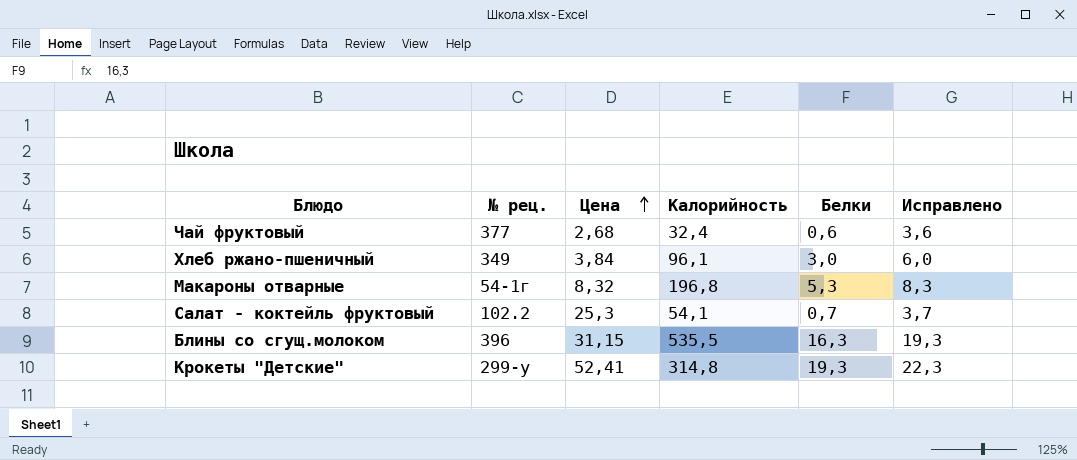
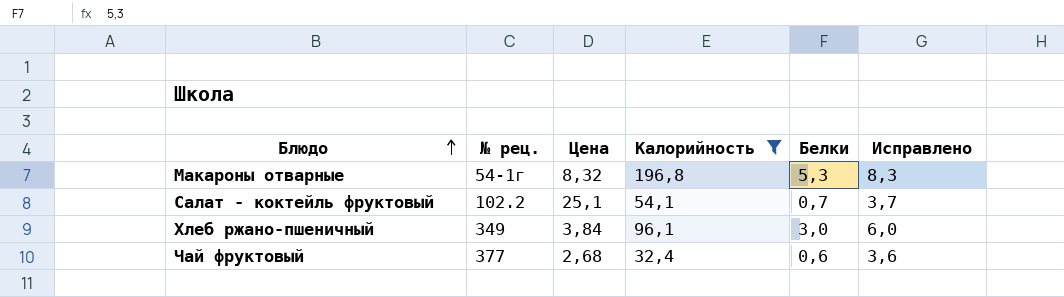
filter: none -> Калорийность <= 196,8
row order: Цена ascending -> Блюдо ascending
Салат - коктейль фруктовый | Цена: 25,3 -> 25,1

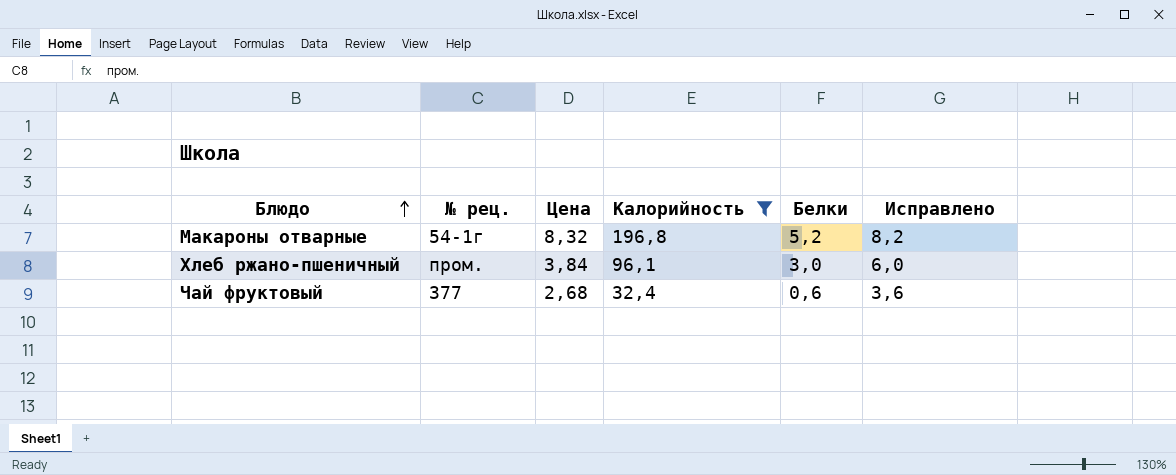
row Салат - коктейль фруктовый: 102.2 | 25,1 | 54,1 | 0,7 | 3,7 -> none
Макароны отварные | Белки: 5,3 -> 5,2
Макароны отварные | Исправлено: 8,3 -> 8,2
Хлеб ржано-пшеничный | № рец.: 349 -> пром.

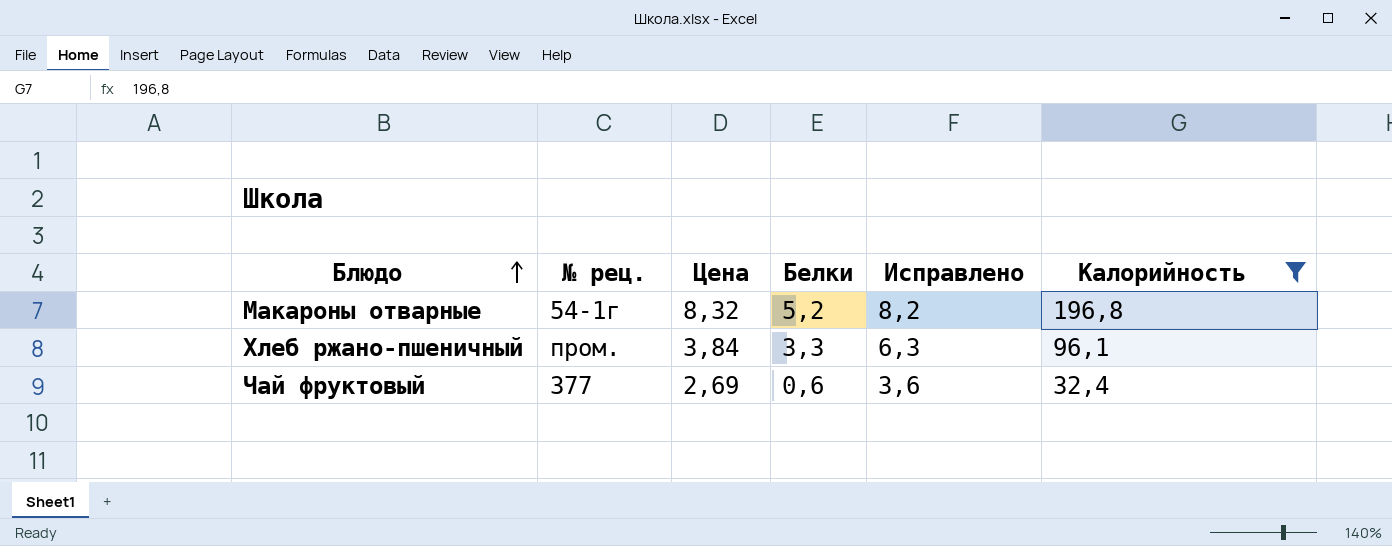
column Калорийность | position: 4 -> 6
Хлеб ржано-пшеничный | Белки: 3,0 -> 3,3
Хлеб ржано-пшеничный | Исправлено: 6,0 -> 6,3
Чай фруктовый | Цена: 2,68 -> 2,69

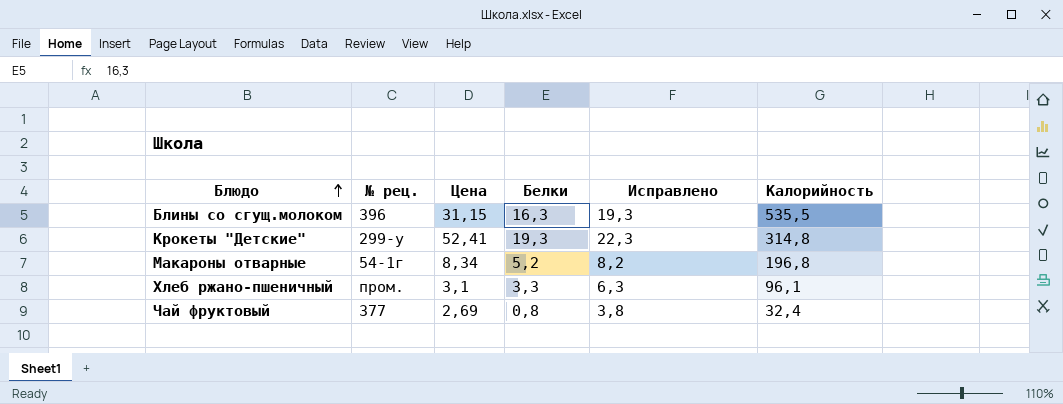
filter: Калорийность <= 196,8 -> none
Макароны отварные | Цена: 8,32 -> 8,34
Хлеб ржано-пшеничный | Цена: 3,84 -> 3,1
Чай фруктовый | Белки: 0,6 -> 0,8
Чай фруктовый | Исправлено: 3,6 -> 3,8

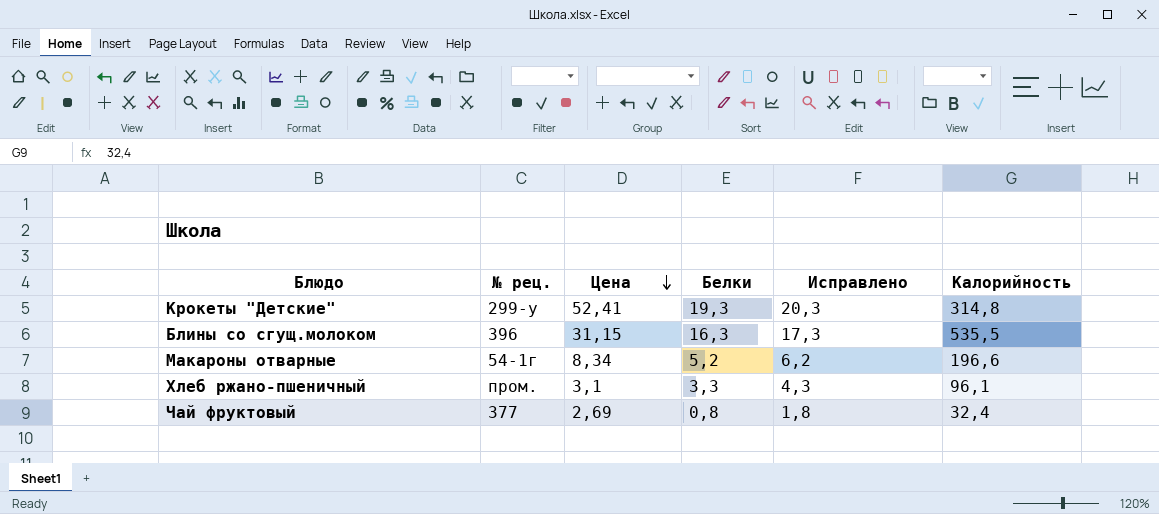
row order: Блюдо ascending -> Цена descending
column Исправлено | formula: [Белки] + 3 -> [Белки] + 1
Макароны отварные | Калорийность: 196,8 -> 196,6

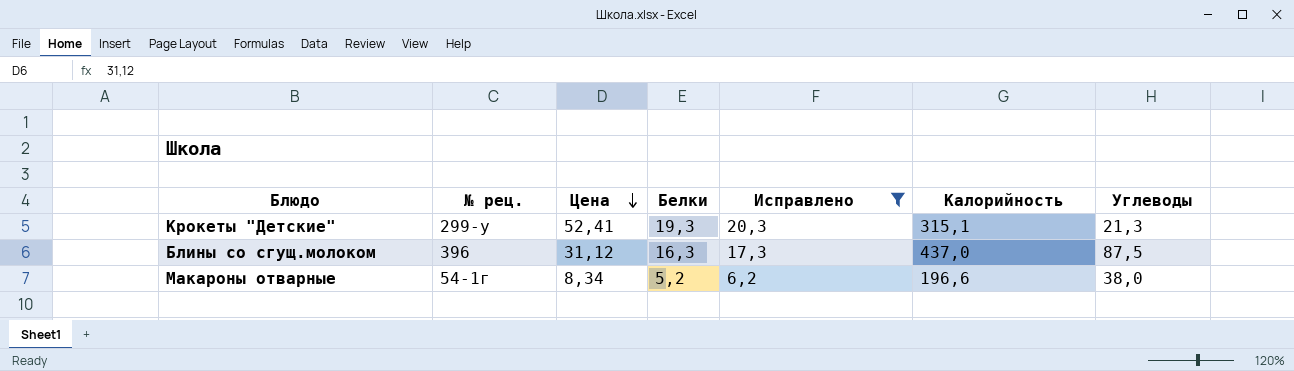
filter: none -> Исправлено >= 6,2
column Углеводы | position: none -> 7
Крокеты "Детские" | Калорийность: 314,8 -> 315,1
Блины со сгущ.молоком | Цена: 31,15 -> 31,12
Блины со сгущ.молоком | Калорийность: 535,5 -> 437,0

